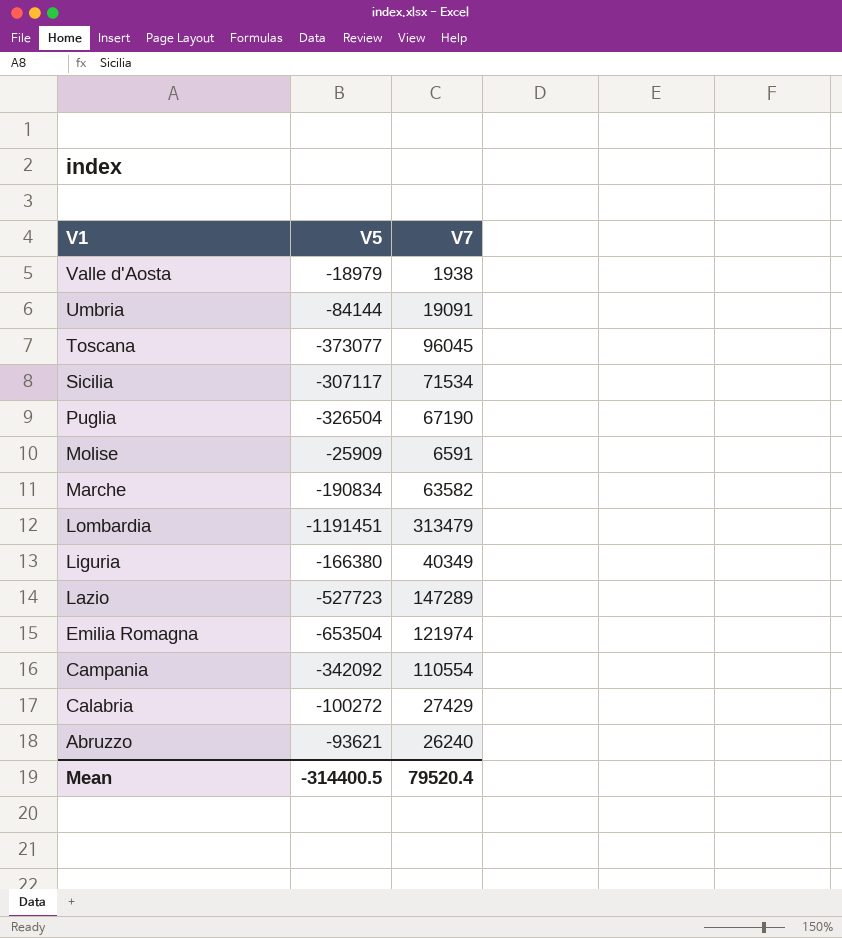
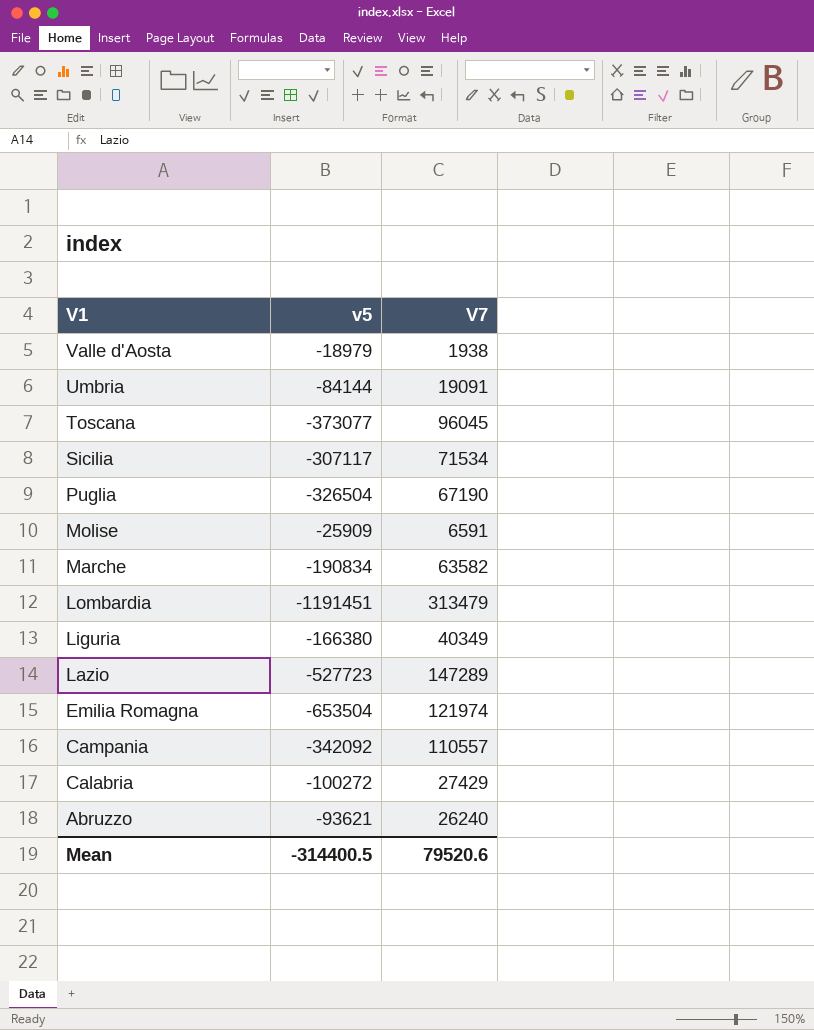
column name: V5 -> v5
Campania | V7: 110554 -> 110557
Mean | V7: 79520.4 -> 79520.6

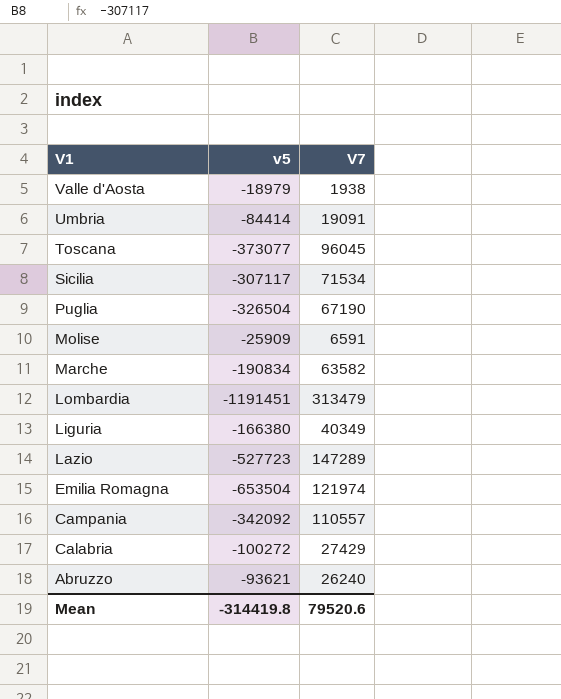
Umbria | v5: -84144 -> -84414
Mean | v5: -314400.5 -> -314419.8

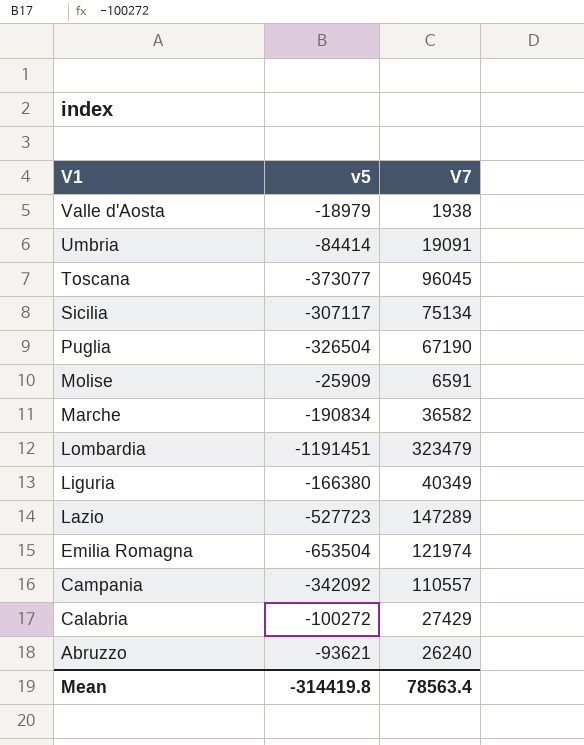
Sicilia | V7: 71534 -> 75134
Marche | V7: 63582 -> 36582
Lombardia | V7: 313479 -> 323479
Mean | V7: 79520.6 -> 78563.4

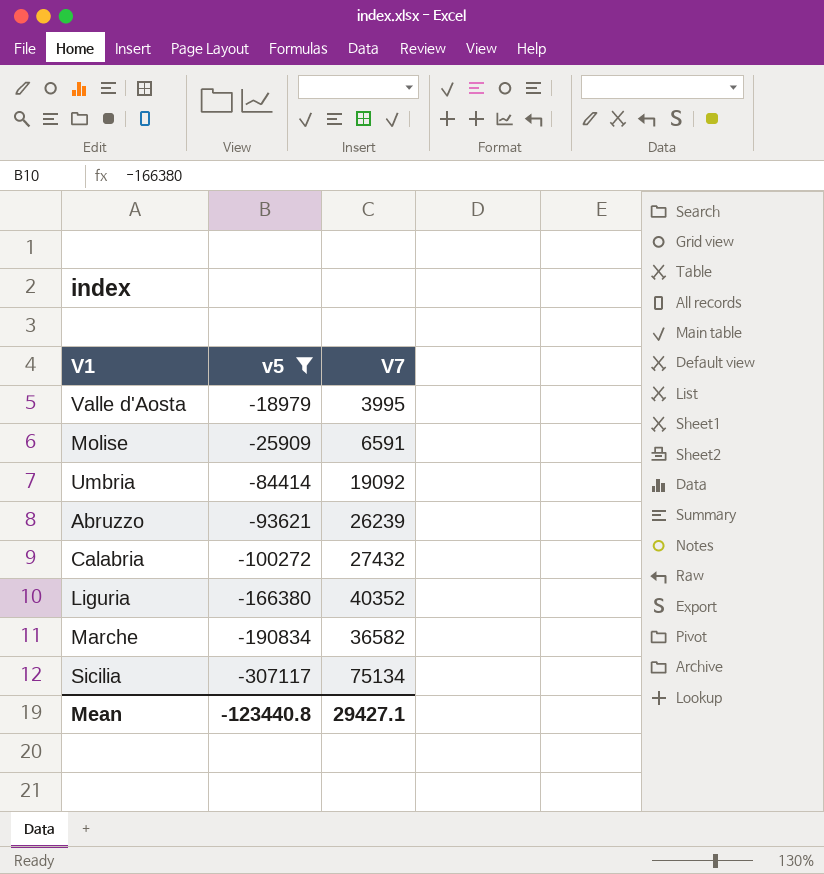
filter: none -> v5 >= -307117
row order: V1 descending -> v5 descending
Valle d'Aosta | V7: 1938 -> 3995
Umbria | V7: 19091 -> 19092
Abruzzo | V7: 26240 -> 26239
Calabria | V7: 27429 -> 27432
Liguria | V7: 40349 -> 40352
Mean | v5: -314419.8 -> -123440.8
Mean | V7: 78563.4 -> 29427.1

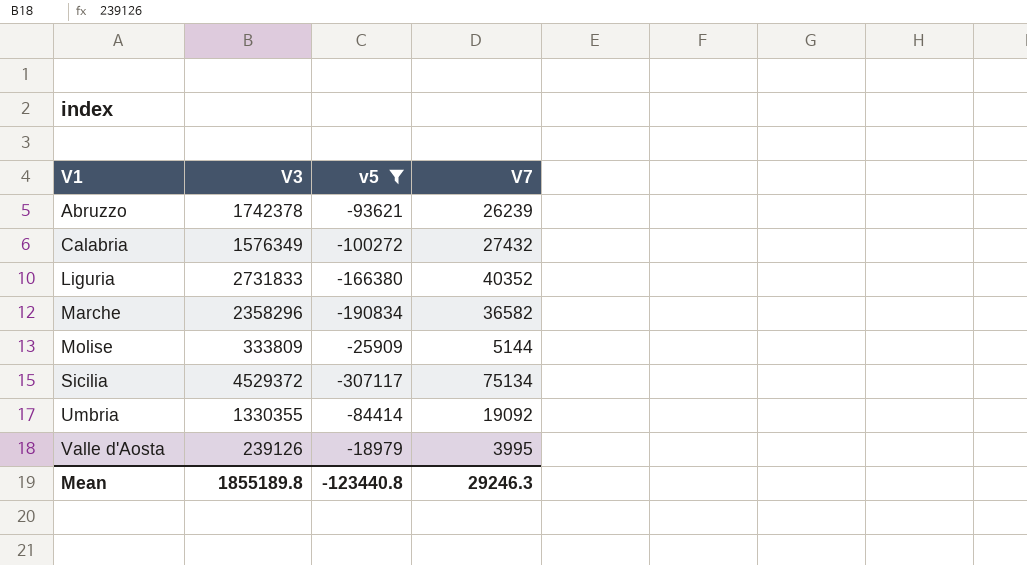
row order: v5 descending -> V1 ascending
column V3 | position: none -> 2
Molise | V7: 6591 -> 5144
Mean | V7: 29427.1 -> 29246.3

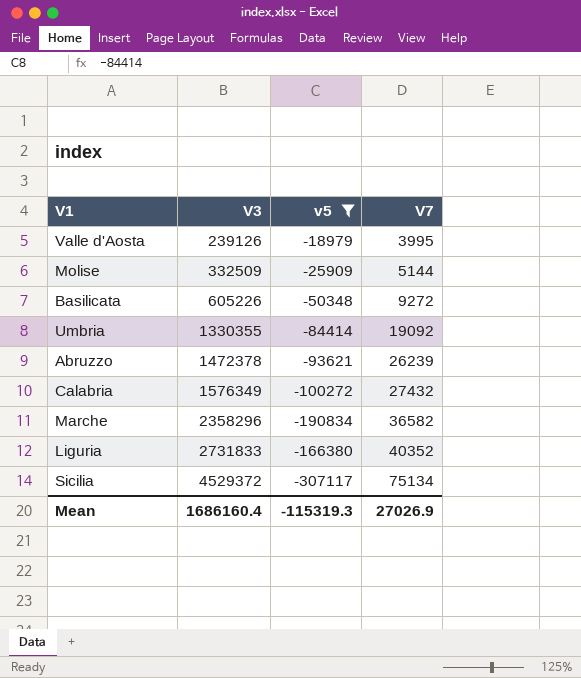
row order: V1 ascending -> V3 ascending
Molise | V3: 333809 -> 332509
row Basilicata: none -> 605226 | -50348 | 9272
Abruzzo | V3: 1742378 -> 1472378
Mean | V3: 1855189.8 -> 1686160.4
Mean | v5: -123440.8 -> -115319.3
Mean | V7: 29246.3 -> 27026.9

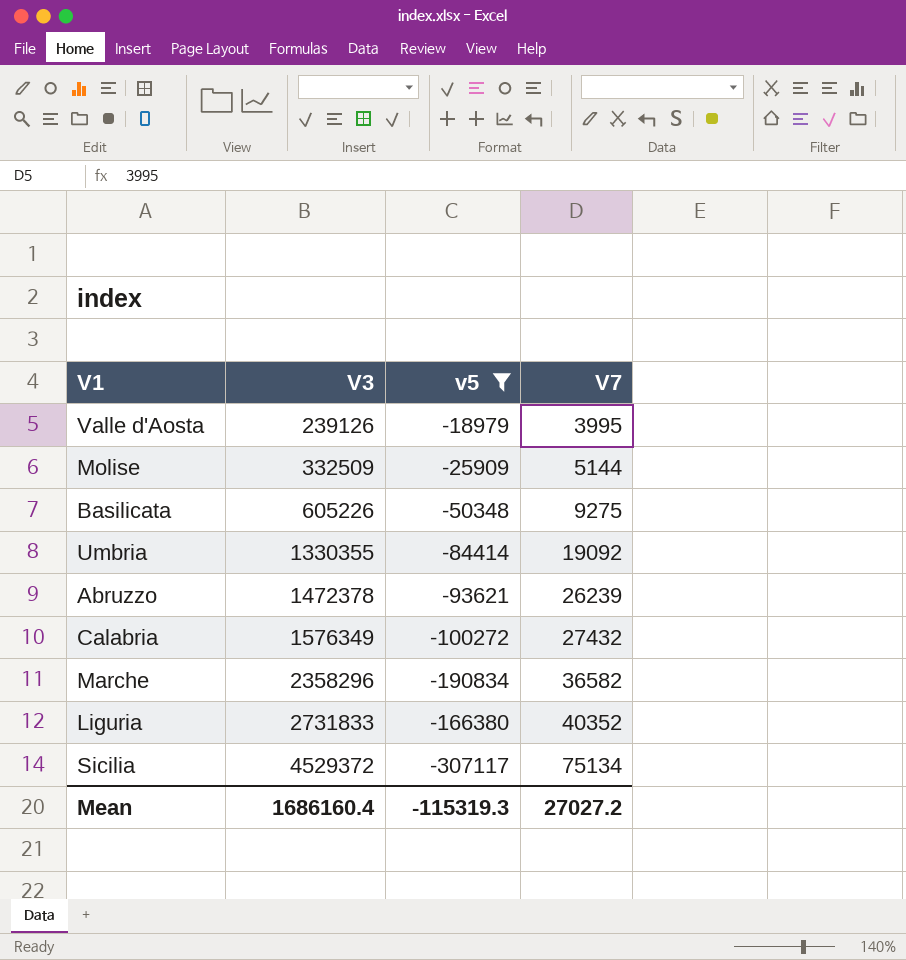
Basilicata | V7: 9272 -> 9275
Mean | V7: 27026.9 -> 27027.2

